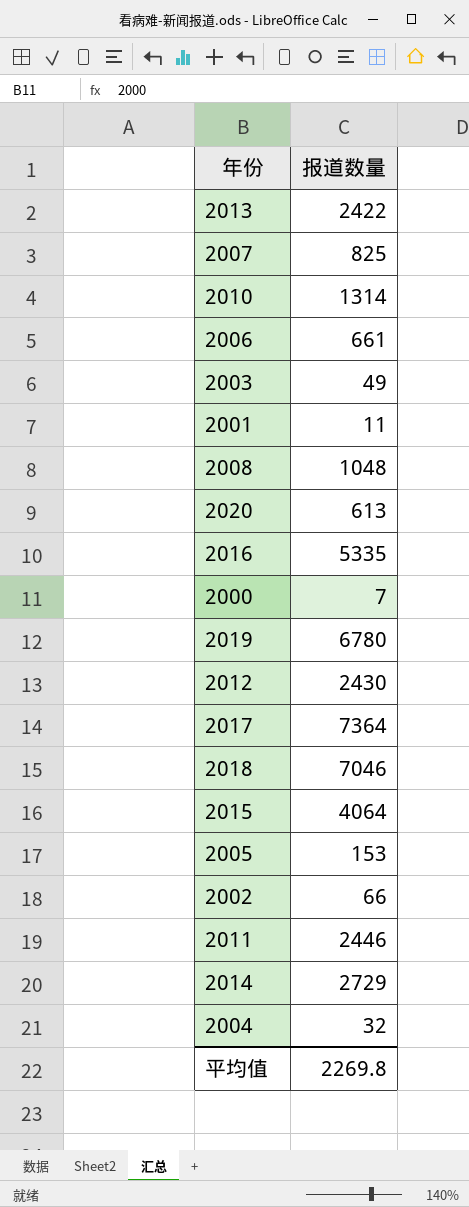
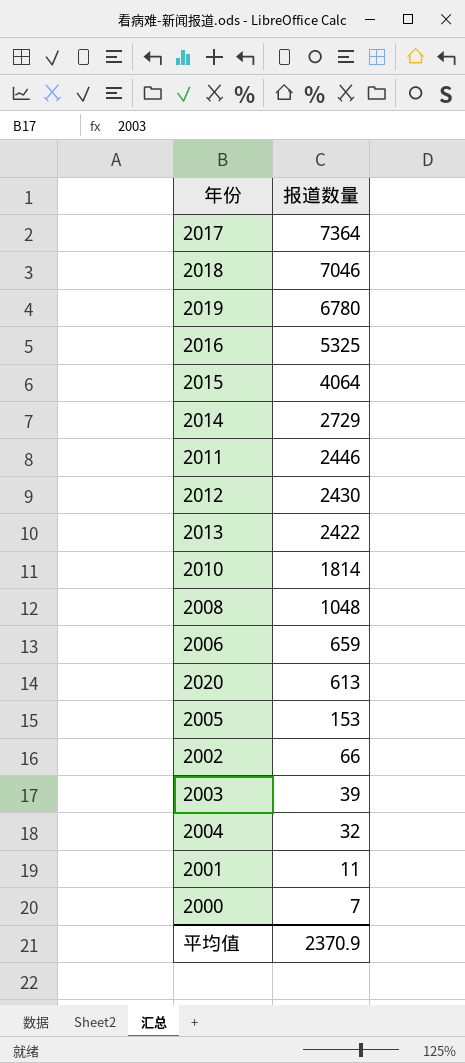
row order: none -> 报道数量 descending
row 2007: 825 -> none
2016 | 报道数量: 5335 -> 5325
2010 | 报道数量: 1314 -> 1814
2006 | 报道数量: 661 -> 659
2003 | 报道数量: 49 -> 39
平均值 | 报道数量: 2269.8 -> 2370.9

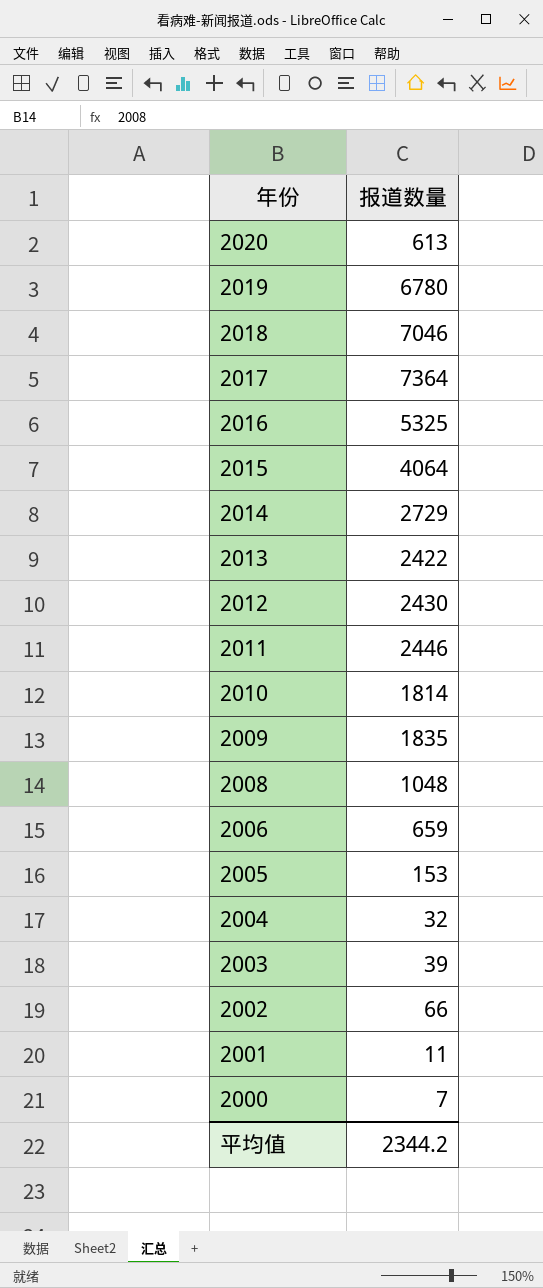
row order: 报道数量 descending -> 年份 descending
row 2009: none -> 1835
平均值 | 报道数量: 2370.9 -> 2344.2

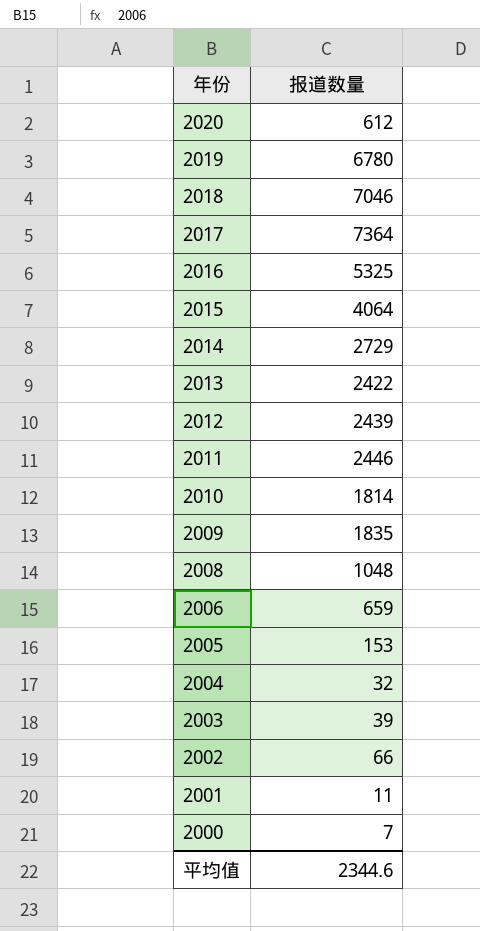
2020 | 报道数量: 613 -> 612
2012 | 报道数量: 2430 -> 2439
平均值 | 报道数量: 2344.2 -> 2344.6

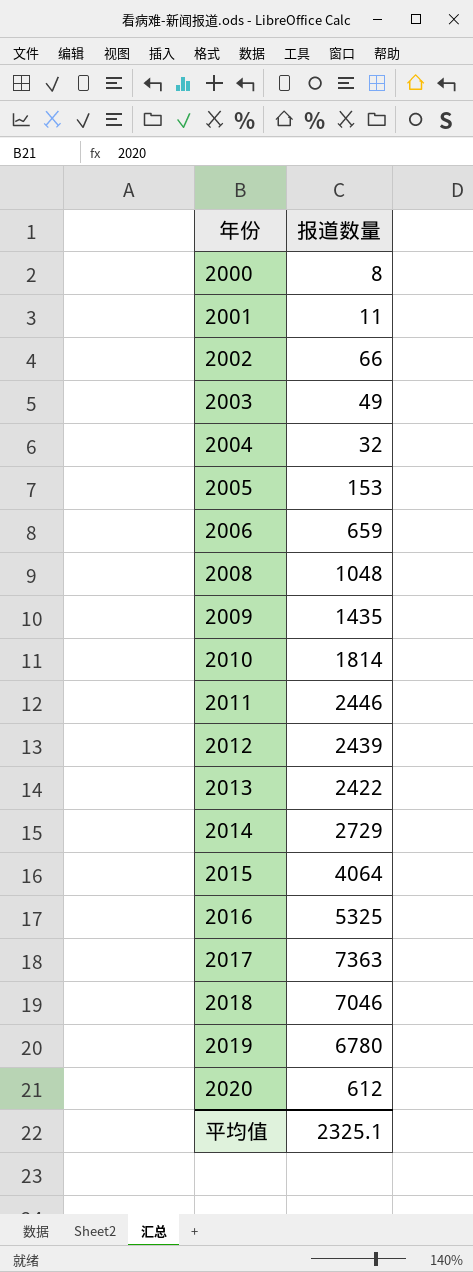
row order: 年份 descending -> 年份 ascending
2000 | 报道数量: 7 -> 8
2003 | 报道数量: 39 -> 49
2009 | 报道数量: 1835 -> 1435
2017 | 报道数量: 7364 -> 7363
平均值 | 报道数量: 2344.6 -> 2325.1

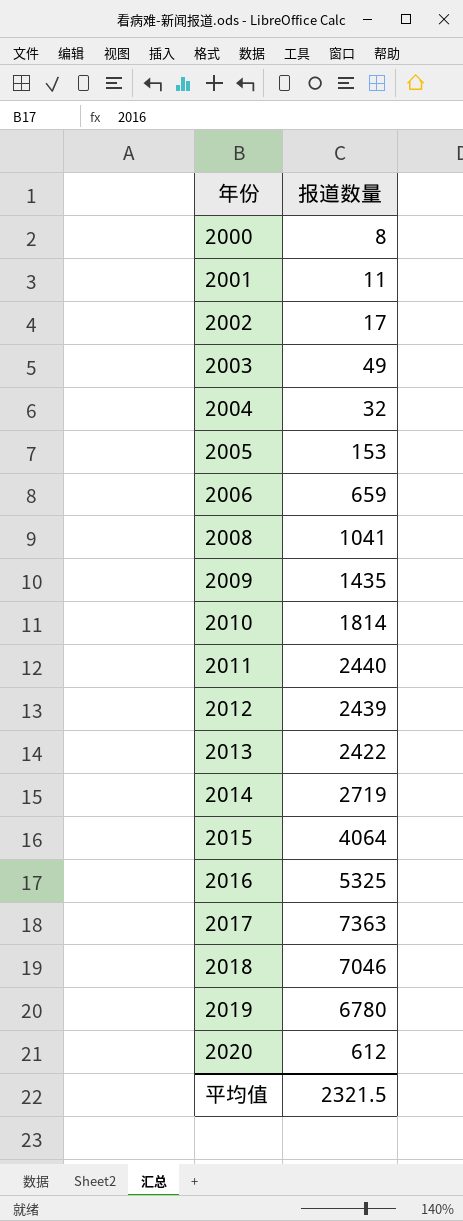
2002 | 报道数量: 66 -> 17
2008 | 报道数量: 1048 -> 1041
2011 | 报道数量: 2446 -> 2440
2014 | 报道数量: 2729 -> 2719
平均值 | 报道数量: 2325.1 -> 2321.5

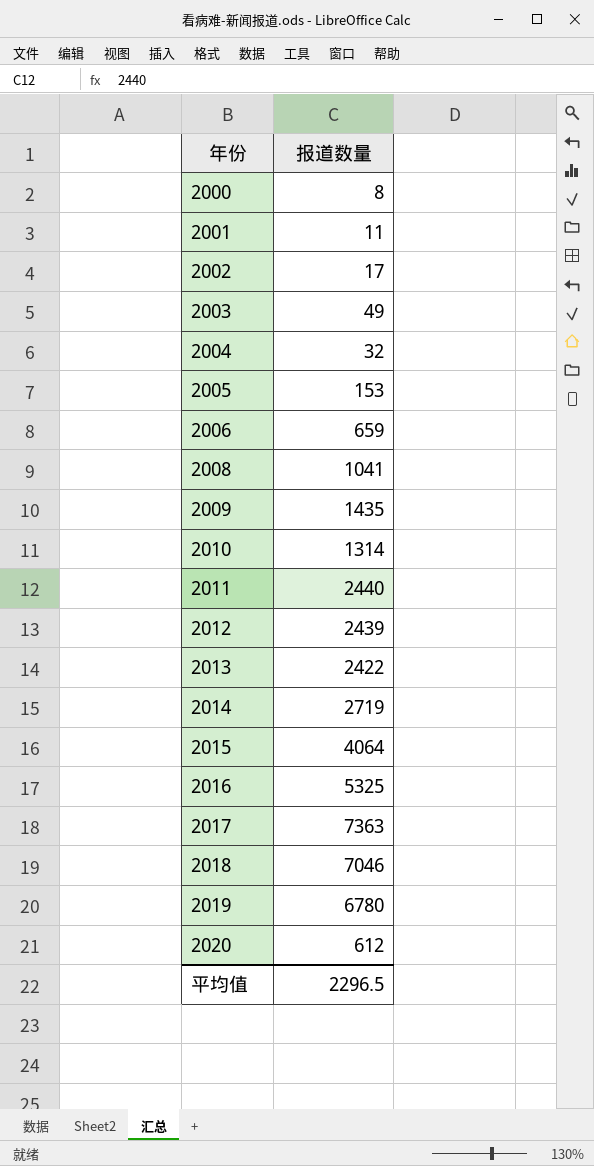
2010 | 报道数量: 1814 -> 1314
平均值 | 报道数量: 2321.5 -> 2296.5

